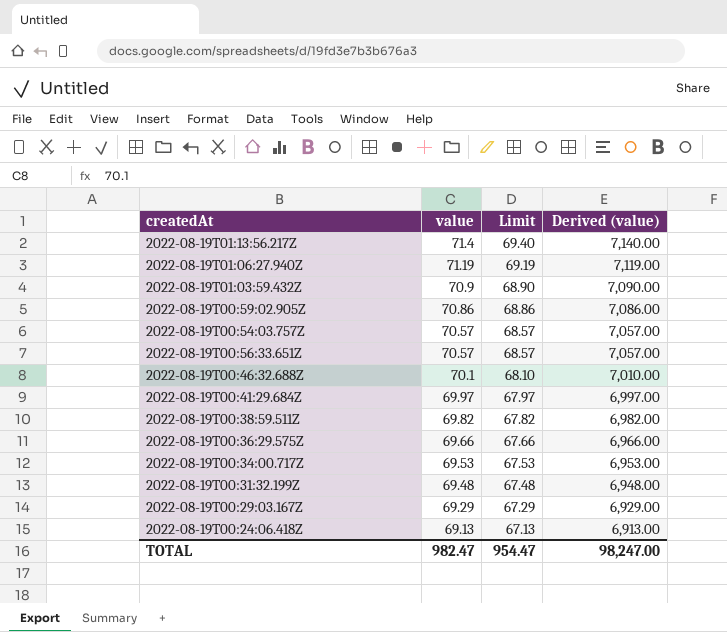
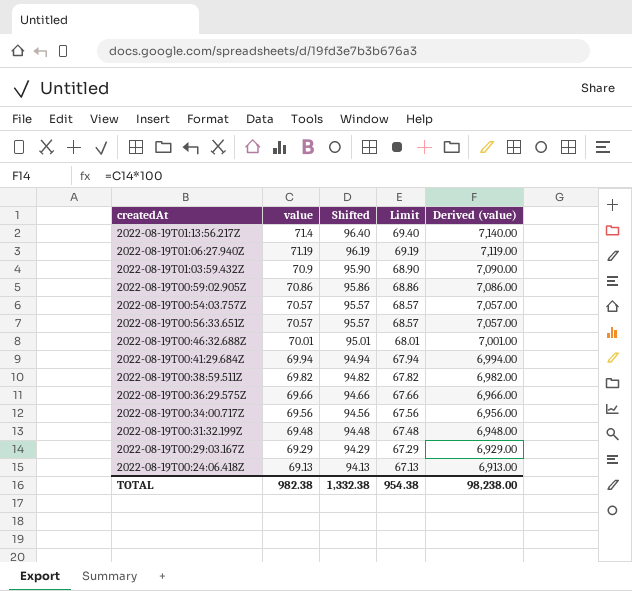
column Shifted | formula: none -> [value] + 25
2022-08-19T00:46:32.688Z | value: 70.1 -> 70.01
2022-08-19T00:46:32.688Z | Limit: 68.10 -> 68.01
2022-08-19T00:46:32.688Z | Derived (value): 7,010.00 -> 7,001.00
2022-08-19T00:41:29.684Z | value: 69.97 -> 69.94
2022-08-19T00:41:29.684Z | Limit: 67.97 -> 67.94
2022-08-19T00:41:29.684Z | Derived (value): 6,997.00 -> 6,994.00
2022-08-19T00:34:00.717Z | value: 69.53 -> 69.56
2022-08-19T00:34:00.717Z | Limit: 67.53 -> 67.56
2022-08-19T00:34:00.717Z | Derived (value): 6,953.00 -> 6,956.00
TOTAL | value: 982.47 -> 982.38
TOTAL | Limit: 954.47 -> 954.38
TOTAL | Derived (value): 98,247.00 -> 98,238.00

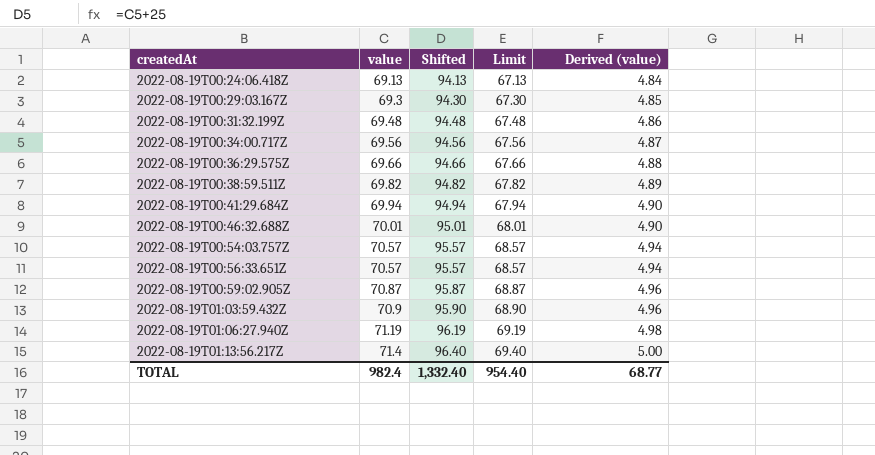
row order: value descending -> createdAt ascending
column Derived (value) | formula: [value] * 100 -> [value] * 0.07
2022-08-19T00:29:03.167Z | value: 69.29 -> 69.3
2022-08-19T00:29:03.167Z | Shifted: 94.29 -> 94.30
2022-08-19T00:29:03.167Z | Limit: 67.29 -> 67.30
2022-08-19T00:59:02.905Z | value: 70.86 -> 70.87
2022-08-19T00:59:02.905Z | Shifted: 95.86 -> 95.87
2022-08-19T00:59:02.905Z | Limit: 68.86 -> 68.87
TOTAL | value: 982.38 -> 982.4
TOTAL | Shifted: 1,332.38 -> 1,332.40
TOTAL | Limit: 954.38 -> 954.40
TOTAL | Derived (value): 98,238.00 -> 68.77

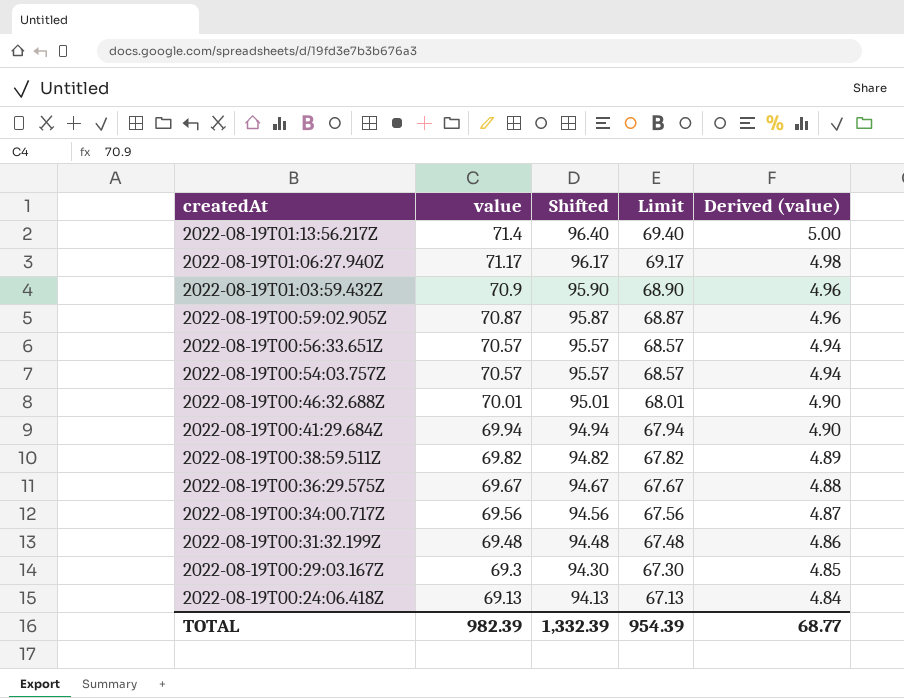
row order: createdAt ascending -> createdAt descending
2022-08-19T01:06:27.940Z | value: 71.19 -> 71.17
2022-08-19T01:06:27.940Z | Shifted: 96.19 -> 96.17
2022-08-19T01:06:27.940Z | Limit: 69.19 -> 69.17
2022-08-19T00:36:29.575Z | value: 69.66 -> 69.67
2022-08-19T00:36:29.575Z | Shifted: 94.66 -> 94.67
2022-08-19T00:36:29.575Z | Limit: 67.66 -> 67.67
TOTAL | value: 982.4 -> 982.39
TOTAL | Shifted: 1,332.40 -> 1,332.39
TOTAL | Limit: 954.40 -> 954.39

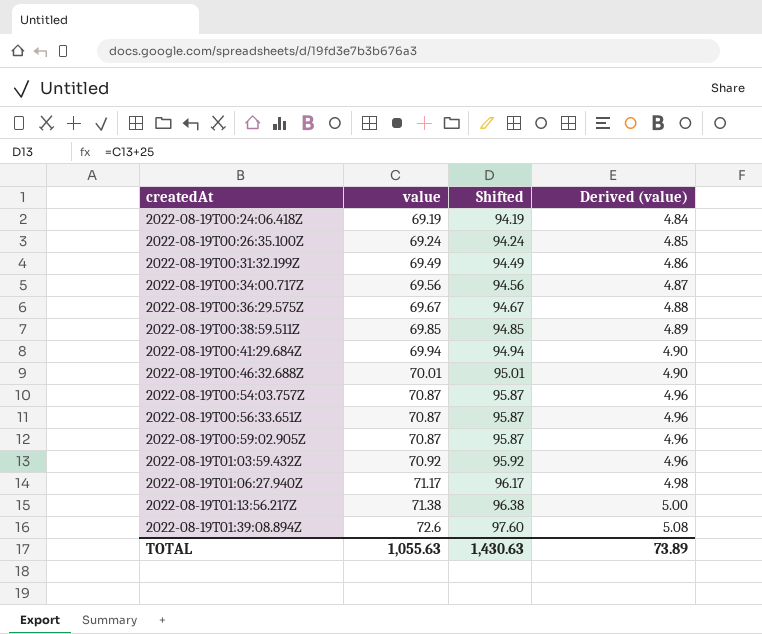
row order: createdAt descending -> createdAt ascending
column Limit | formula: [value] - 2 -> none
row 2022-08-19T00:29:03.167Z: 69.3 | 94.30 | 67.30 | 4.85 -> none
2022-08-19T00:24:06.418Z | value: 69.13 -> 69.19
2022-08-19T00:24:06.418Z | Shifted: 94.13 -> 94.19
row 2022-08-19T00:26:35.100Z: none -> 69.24 | 94.24 | 4.85
2022-08-19T00:31:32.199Z | value: 69.48 -> 69.49
2022-08-19T00:31:32.199Z | Shifted: 94.48 -> 94.49
2022-08-19T00:38:59.511Z | value: 69.82 -> 69.85
2022-08-19T00:38:59.511Z | Shifted: 94.82 -> 94.85
2022-08-19T00:54:03.757Z | value: 70.57 -> 70.87
2022-08-19T00:54:03.757Z | Shifted: 95.57 -> 95.87
2022-08-19T00:54:03.757Z | Derived (value): 4.94 -> 4.96
2022-08-19T00:56:33.651Z | value: 70.57 -> 70.87
2022-08-19T00:56:33.651Z | Shifted: 95.57 -> 95.87
2022-08-19T00:56:33.651Z | Derived (value): 4.94 -> 4.96
2022-08-19T01:03:59.432Z | value: 70.9 -> 70.92
2022-08-19T01:03:59.432Z | Shifted: 95.90 -> 95.92
2022-08-19T01:13:56.217Z | value: 71.4 -> 71.38
2022-08-19T01:13:56.217Z | Shifted: 96.40 -> 96.38
row 2022-08-19T01:39:08.894Z: none -> 72.6 | 97.60 | 5.08
TOTAL | value: 982.39 -> 1,055.63
TOTAL | Shifted: 1,332.39 -> 1,430.63
TOTAL | Derived (value): 68.77 -> 73.89

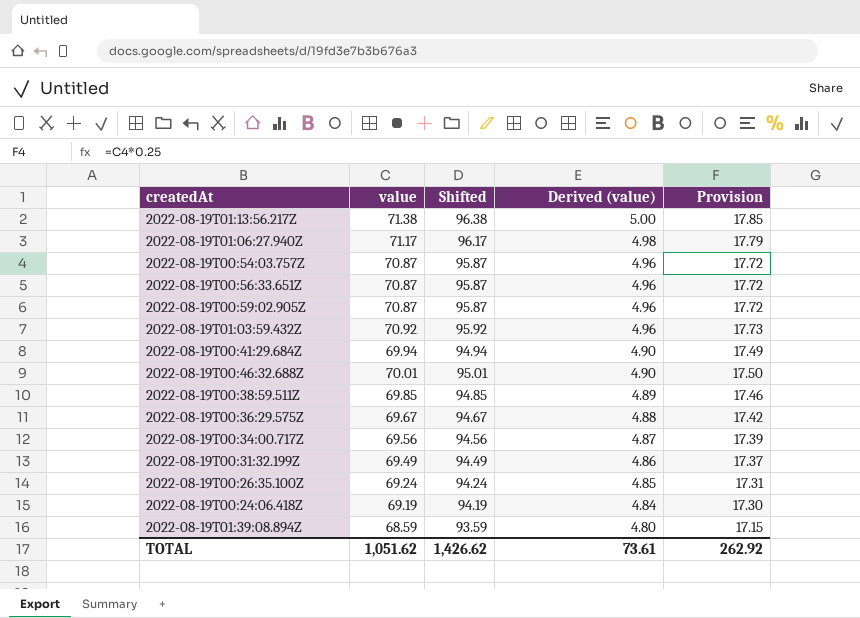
row order: createdAt ascending -> Derived (value) descending
column Provision | formula: none -> [value] * 0.25
2022-08-19T01:39:08.894Z | value: 72.6 -> 68.59
2022-08-19T01:39:08.894Z | Shifted: 97.60 -> 93.59
2022-08-19T01:39:08.894Z | Derived (value): 5.08 -> 4.80
TOTAL | value: 1,055.63 -> 1,051.62
TOTAL | Shifted: 1,430.63 -> 1,426.62
TOTAL | Derived (value): 73.89 -> 73.61

